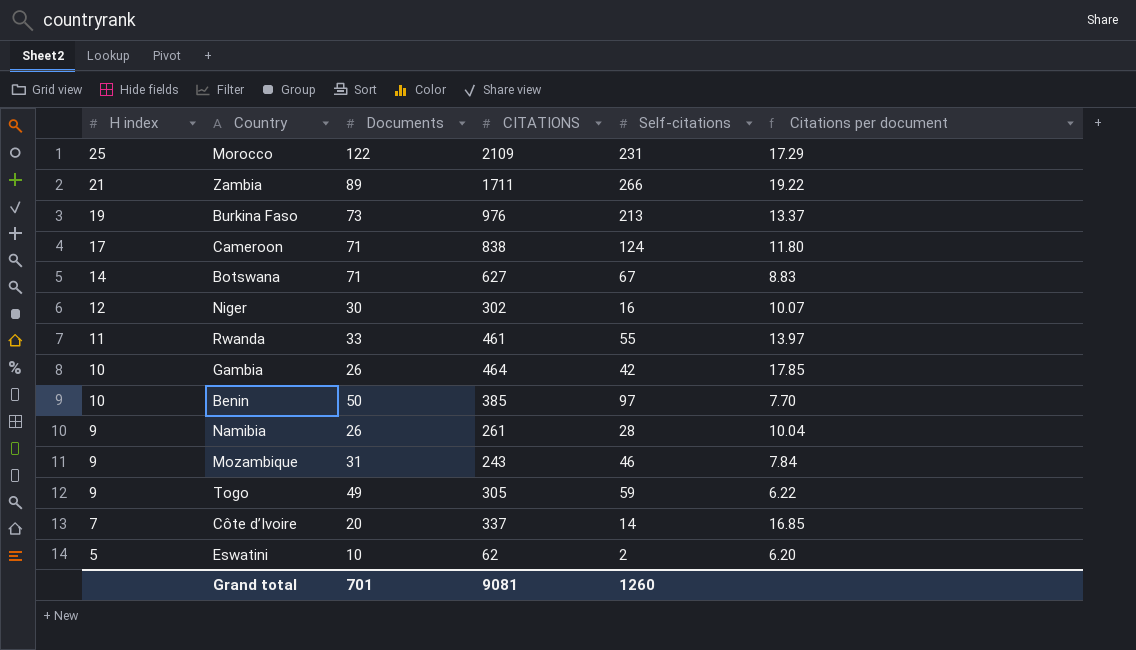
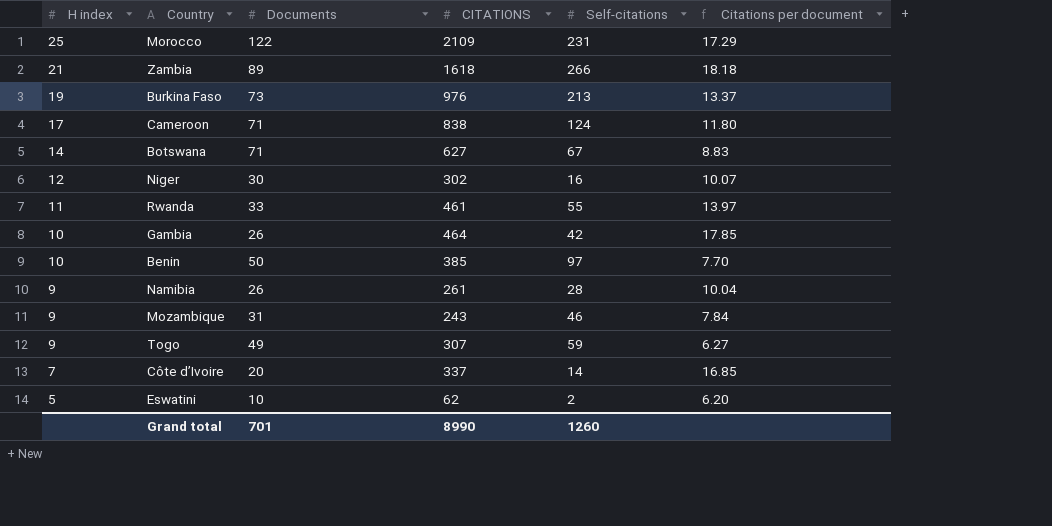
Zambia | CITATIONS: 1711 -> 1618
Zambia | Citations per document: 19.22 -> 18.18
Togo | CITATIONS: 305 -> 307
Togo | Citations per document: 6.22 -> 6.27
Grand total | CITATIONS: 9081 -> 8990

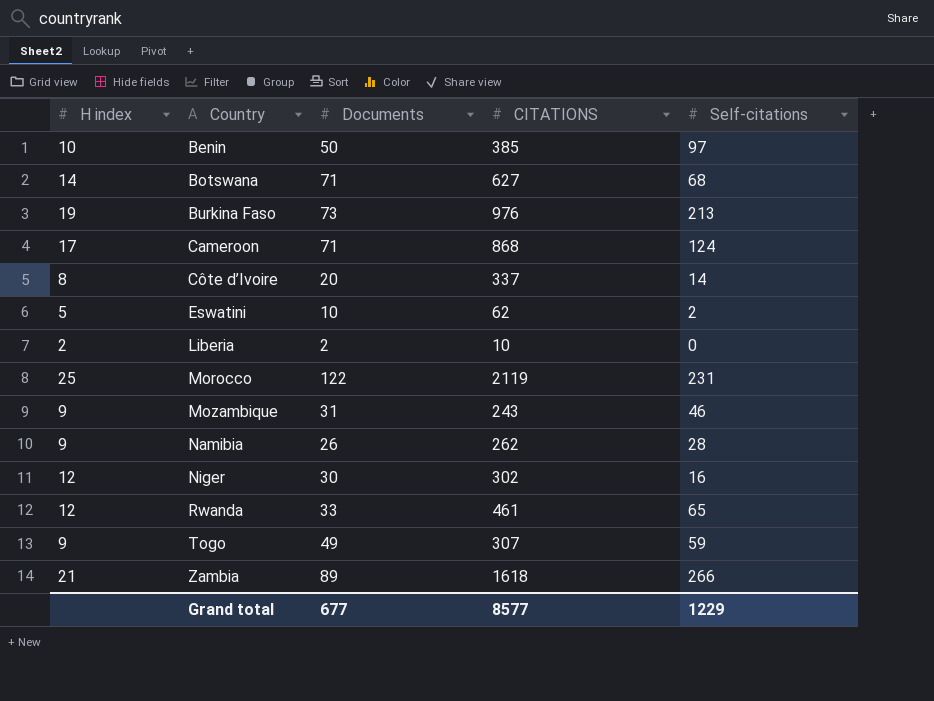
row order: H index descending -> Country ascending
column Citations per document | formula: [CITATIONS] / [Documents] -> none
row Gambia: 10 | 26 | 464 | 42 | 17.85 -> none
Botswana | Self-citations: 67 -> 68
Cameroon | CITATIONS: 838 -> 868
Côte d’Ivoire | H index: 7 -> 8
row Liberia: none -> 2 | 2 | 10 | 0
Morocco | CITATIONS: 2109 -> 2119
Namibia | CITATIONS: 261 -> 262
Rwanda | H index: 11 -> 12
Rwanda | Self-citations: 55 -> 65
Grand total | Documents: 701 -> 677
Grand total | CITATIONS: 8990 -> 8577
Grand total | Self-citations: 1260 -> 1229

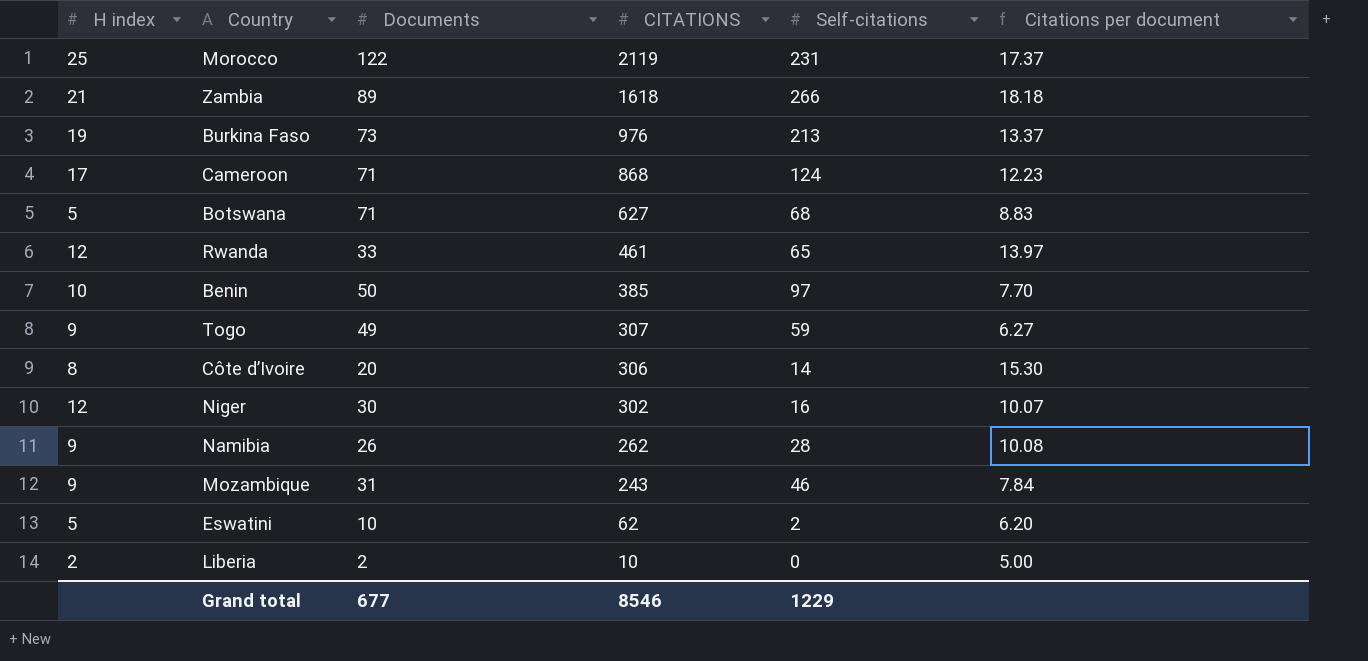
row order: Country ascending -> CITATIONS descending
column Citations per document | formula: none -> [CITATIONS] / [Documents]
Botswana | H index: 14 -> 5
Côte d’Ivoire | CITATIONS: 337 -> 306
Grand total | CITATIONS: 8577 -> 8546

